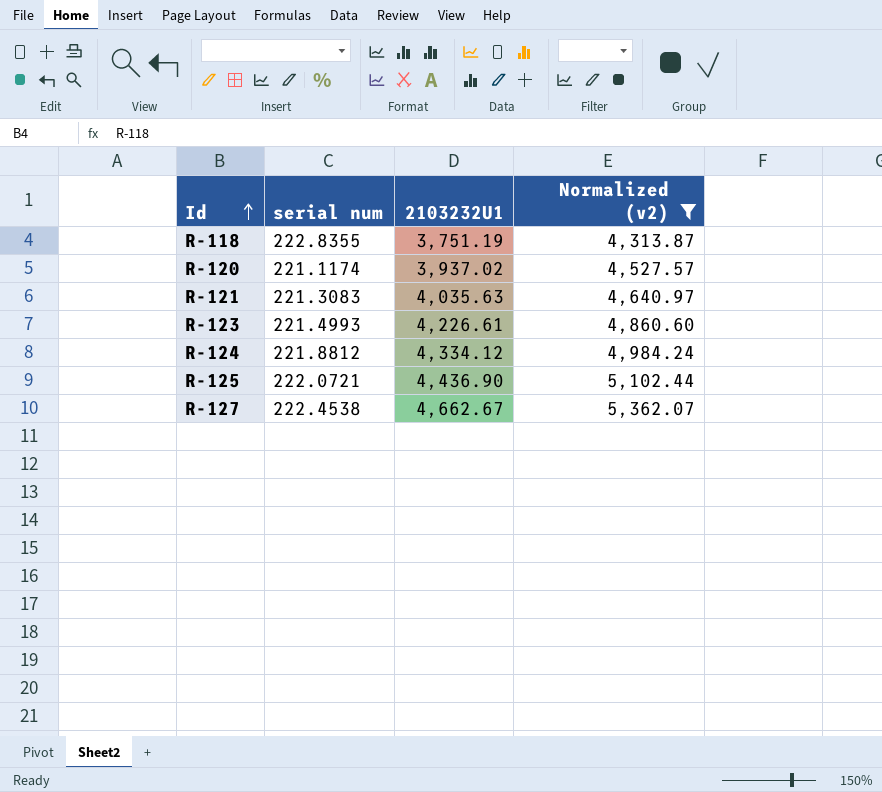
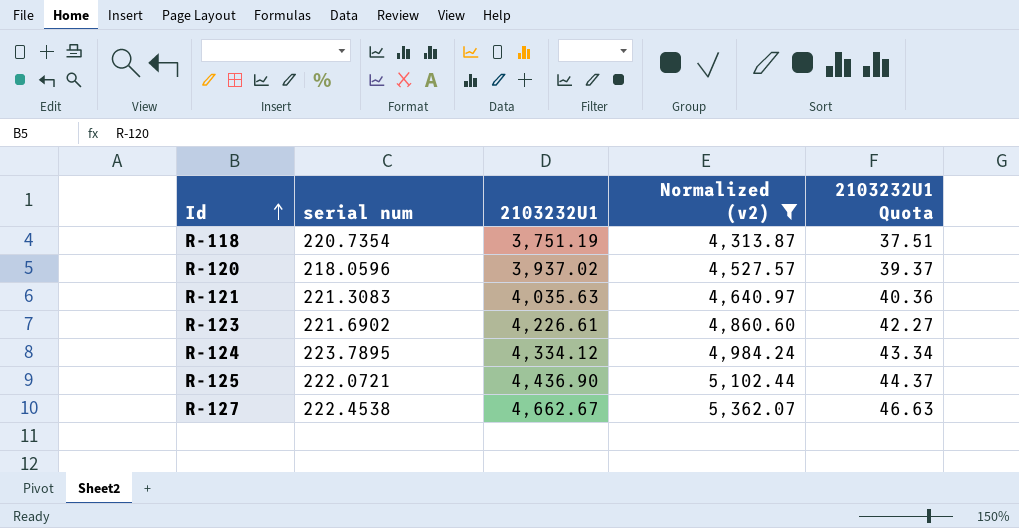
column 2103232U1 Quota | formula: none -> [2103232U1] * 0.01
R-118 | serial num: 222.8355 -> 220.7354
R-120 | serial num: 221.1174 -> 218.0596
R-123 | serial num: 221.4993 -> 221.6902
R-124 | serial num: 221.8812 -> 223.7895

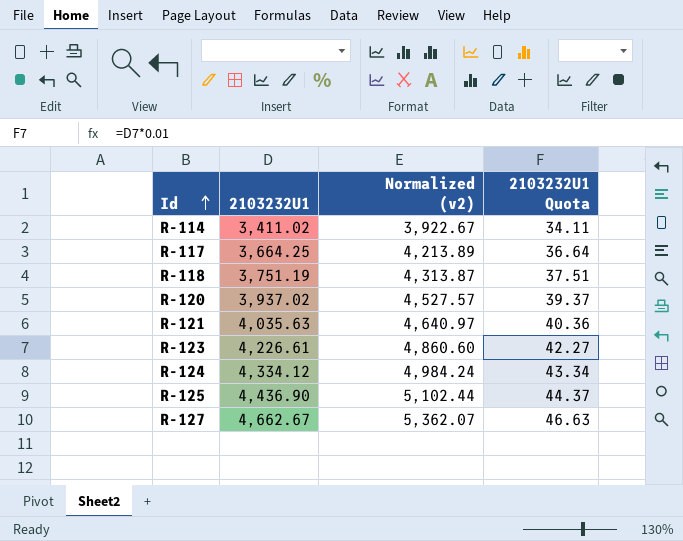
filter: Normalized (v2) >= 4,313.87 -> none
column serial num | position: 2 -> none

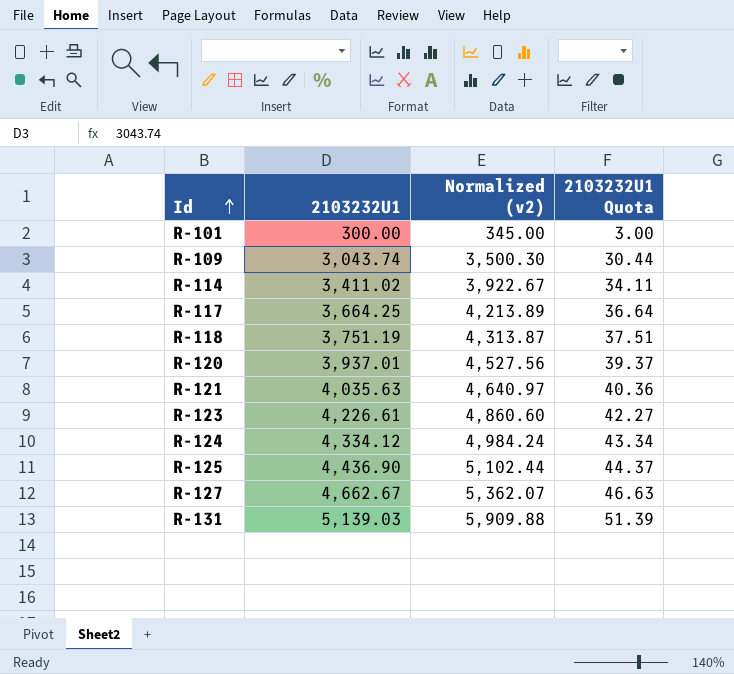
row R-101: none -> 300.00 | 345.00 | 3.00
row R-109: none -> 3,043.74 | 3,500.30 | 30.44
R-120 | 2103232U1: 3,937.02 -> 3,937.01
R-120 | Normalized (v2): 4,527.57 -> 4,527.56
row R-131: none -> 5,139.03 | 5,909.88 | 51.39

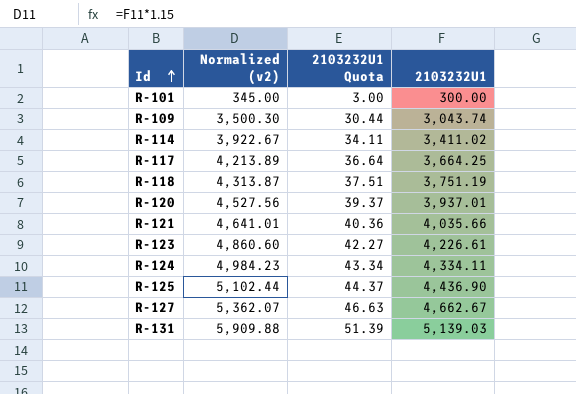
column 2103232U1 | position: 2 -> 4
R-121 | Normalized (v2): 4,640.97 -> 4,641.01
R-121 | 2103232U1: 4,035.63 -> 4,035.66
R-124 | Normalized (v2): 4,984.24 -> 4,984.23
R-124 | 2103232U1: 4,334.12 -> 4,334.11

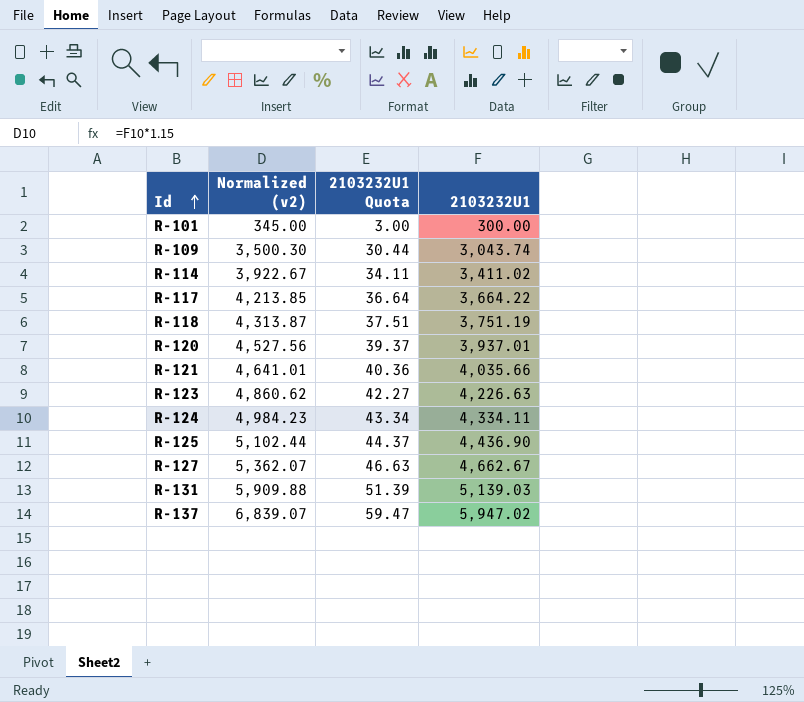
R-117 | Normalized (v2): 4,213.89 -> 4,213.85
R-117 | 2103232U1: 3,664.25 -> 3,664.22
R-123 | Normalized (v2): 4,860.60 -> 4,860.62
R-123 | 2103232U1: 4,226.61 -> 4,226.63
row R-137: none -> 6,839.07 | 59.47 | 5,947.02

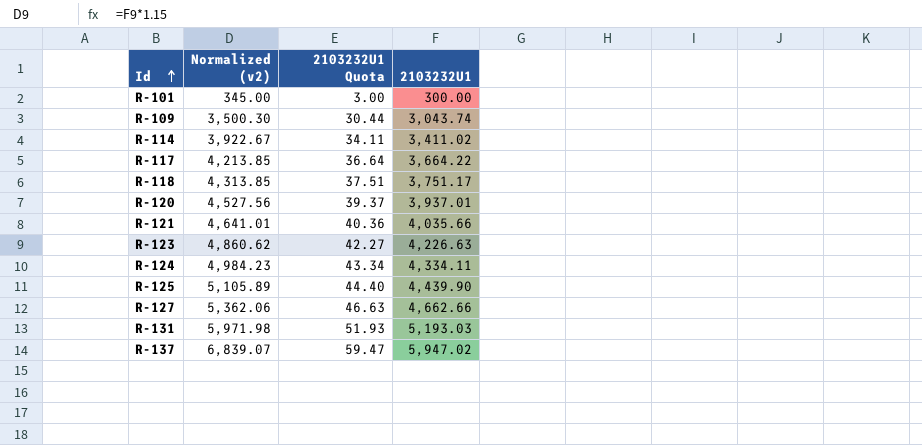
R-118 | Normalized (v2): 4,313.87 -> 4,313.85
R-118 | 2103232U1: 3,751.19 -> 3,751.17
R-125 | Normalized (v2): 5,102.44 -> 5,105.89
R-125 | 2103232U1 Quota: 44.37 -> 44.40
R-125 | 2103232U1: 4,436.90 -> 4,439.90
R-127 | Normalized (v2): 5,362.07 -> 5,362.06
R-127 | 2103232U1: 4,662.67 -> 4,662.66
R-131 | Normalized (v2): 5,909.88 -> 5,971.98
R-131 | 2103232U1 Quota: 51.39 -> 51.93
R-131 | 2103232U1: 5,139.03 -> 5,193.03

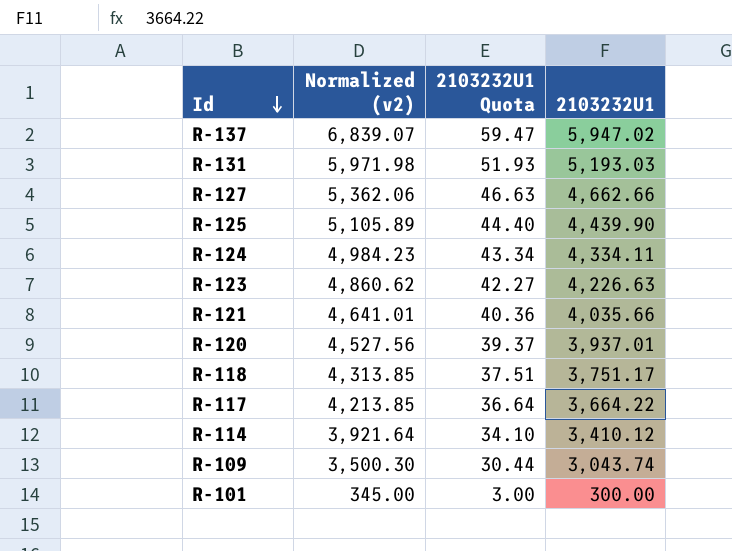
row order: Id ascending -> Id descending
R-114 | Normalized (v2): 3,922.67 -> 3,921.64
R-114 | 2103232U1 Quota: 34.11 -> 34.10
R-114 | 2103232U1: 3,411.02 -> 3,410.12

